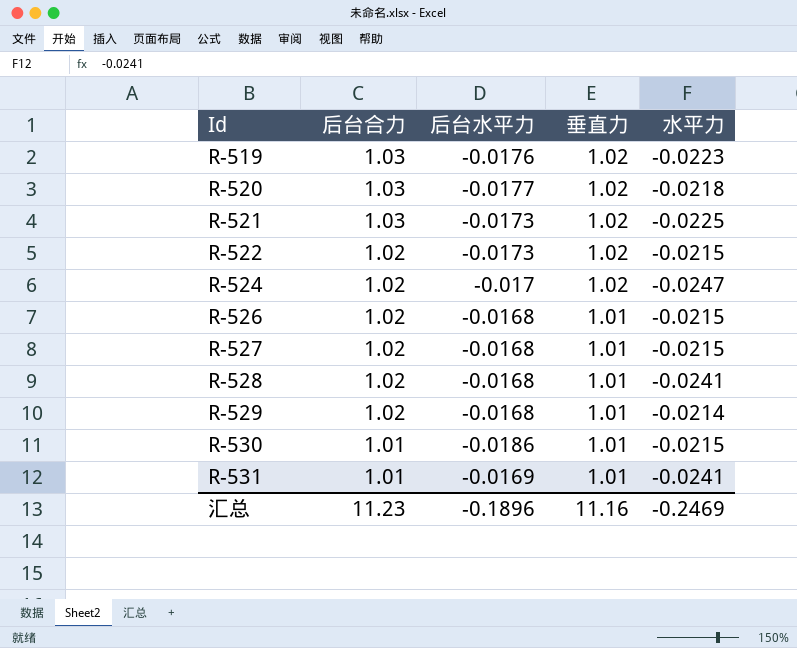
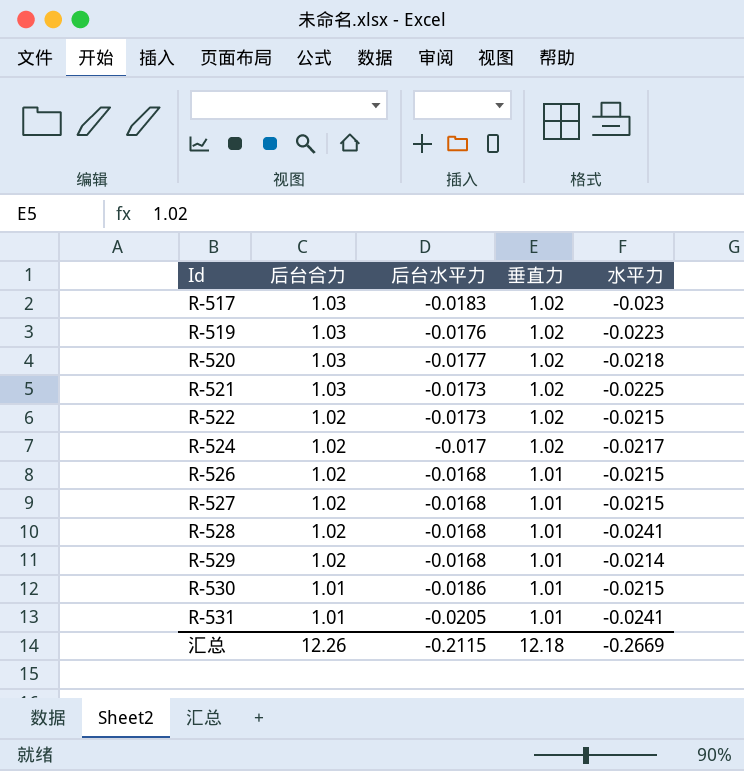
row R-517: none -> 1.03 | -0.0183 | 1.02 | -0.023
R-524 | 水平力: -0.0247 -> -0.0217
R-531 | 后台水平力: -0.0169 -> -0.0205
汇总 | 后台合力: 11.23 -> 12.26
汇总 | 后台水平力: -0.1896 -> -0.2115
汇总 | 垂直力: 11.16 -> 12.18
汇总 | 水平力: -0.2469 -> -0.2669

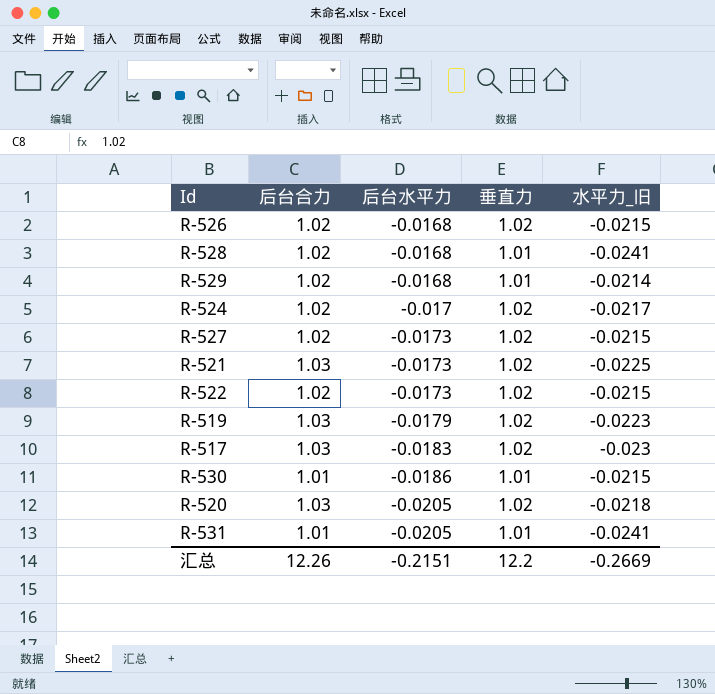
row order: Id ascending -> 后台水平力 descending
column name: 水平力 -> 水平力_旧
R-526 | 垂直力: 1.01 -> 1.02
R-527 | 后台水平力: -0.0168 -> -0.0173
R-527 | 垂直力: 1.01 -> 1.02
R-519 | 后台水平力: -0.0176 -> -0.0179
R-520 | 后台水平力: -0.0177 -> -0.0205
汇总 | 后台水平力: -0.2115 -> -0.2151
汇总 | 垂直力: 12.18 -> 12.2

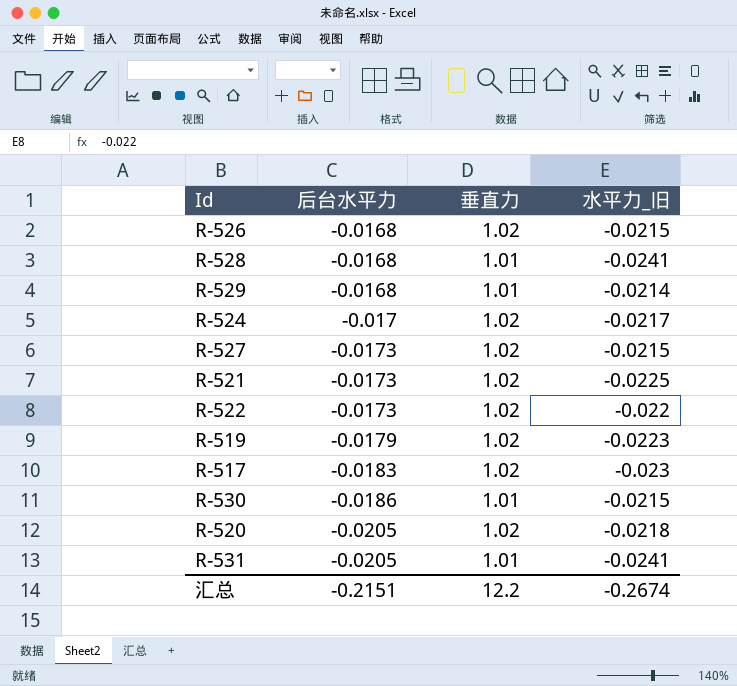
column 后台合力 | position: 2 -> none
R-522 | 水平力_旧: -0.0215 -> -0.022
汇总 | 水平力_旧: -0.2669 -> -0.2674

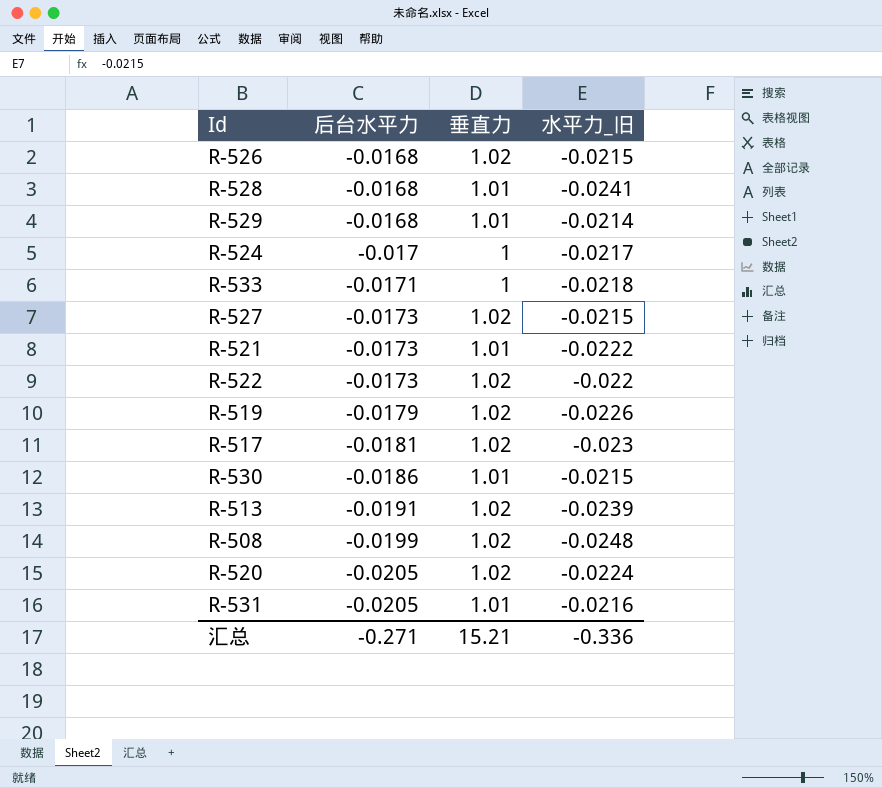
R-524 | 垂直力: 1.02 -> 1
row R-533: none -> -0.0171 | 1 | -0.0218
R-521 | 垂直力: 1.02 -> 1.01
R-521 | 水平力_旧: -0.0225 -> -0.0222
R-519 | 水平力_旧: -0.0223 -> -0.0226
R-517 | 后台水平力: -0.0183 -> -0.0181
row R-513: none -> -0.0191 | 1.02 | -0.0239
row R-508: none -> -0.0199 | 1.02 | -0.0248
R-520 | 水平力_旧: -0.0218 -> -0.0224
R-531 | 水平力_旧: -0.0241 -> -0.0216
汇总 | 后台水平力: -0.2151 -> -0.271
汇总 | 垂直力: 12.2 -> 15.21
汇总 | 水平力_旧: -0.2674 -> -0.336

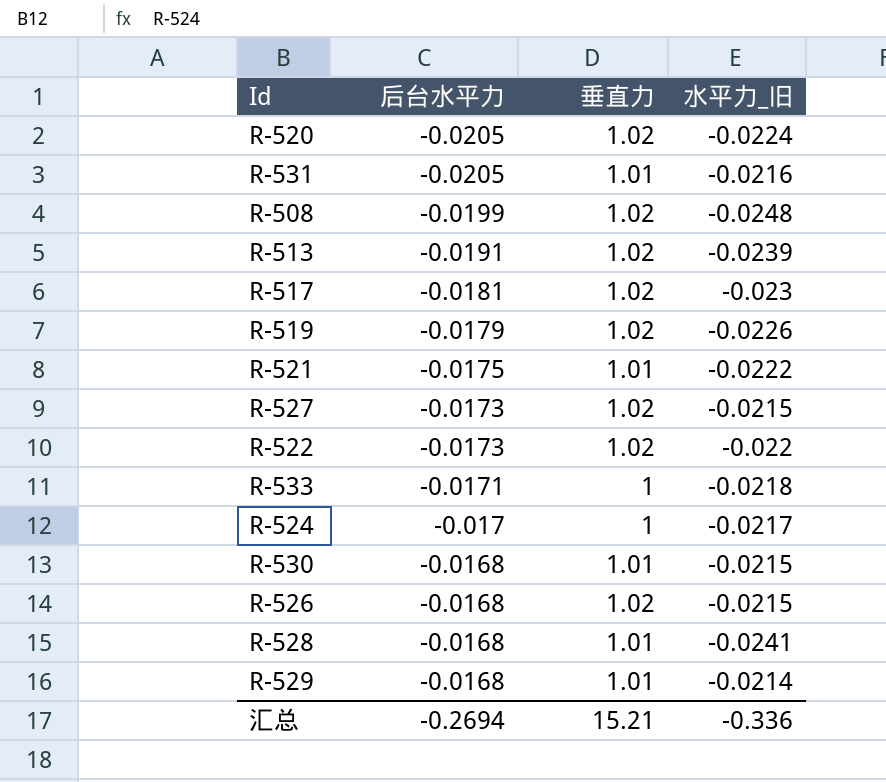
row order: 后台水平力 descending -> 后台水平力 ascending
R-521 | 后台水平力: -0.0173 -> -0.0175
R-530 | 后台水平力: -0.0186 -> -0.0168
汇总 | 后台水平力: -0.271 -> -0.2694

